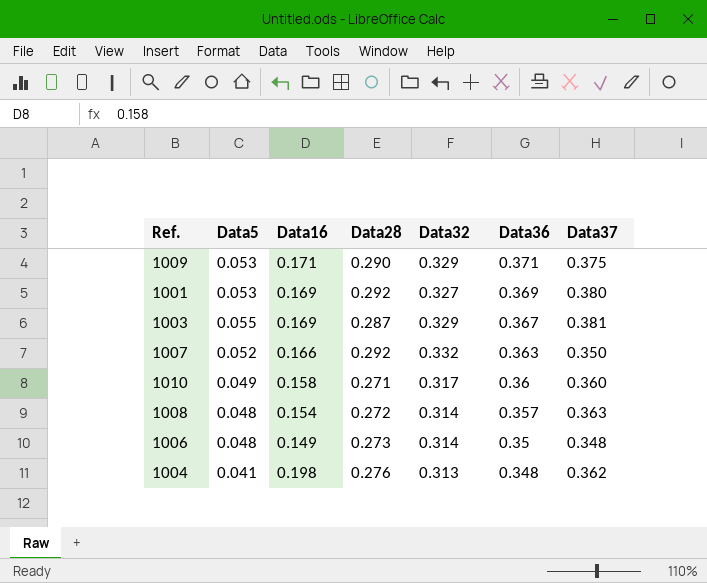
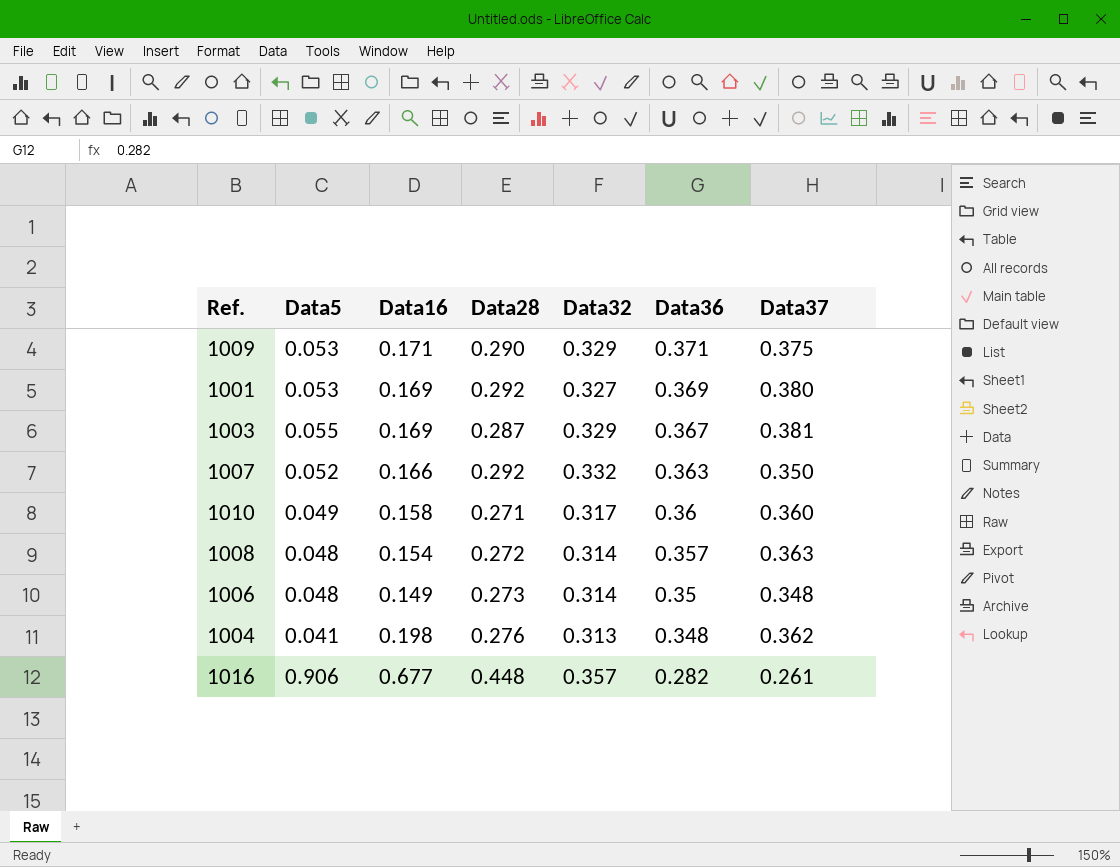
row 1016: none -> 0.906 | 0.677 | 0.448 | 0.357 | 0.282 | 0.261

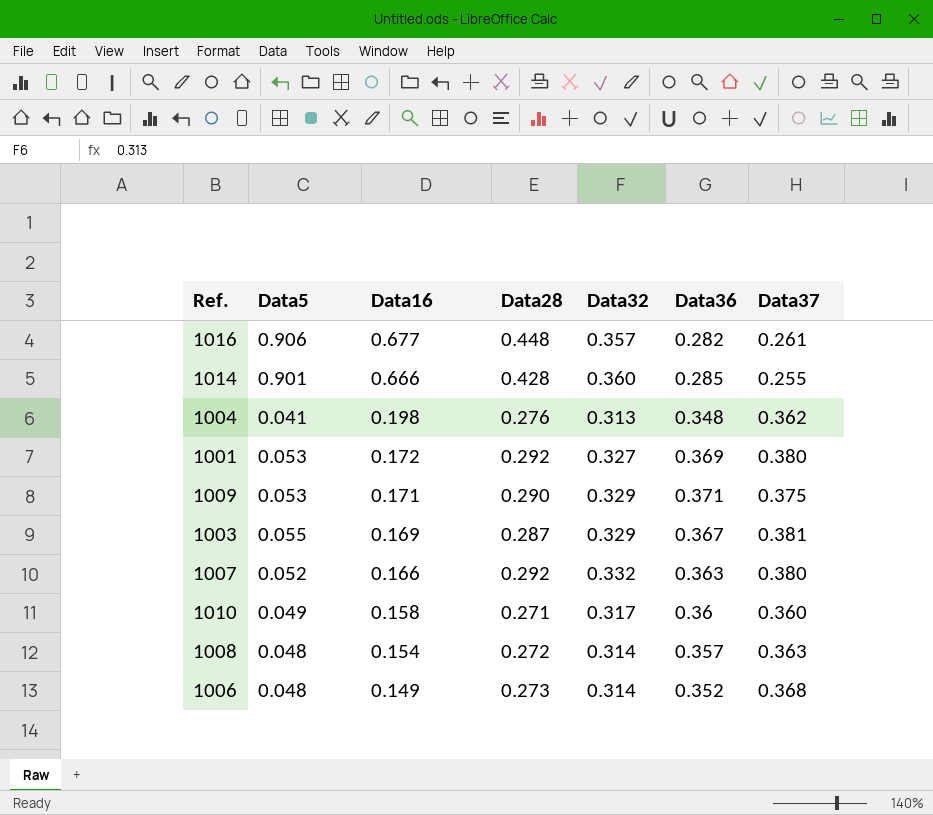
row order: Data36 descending -> Data16 descending
row 1014: none -> 0.901 | 0.666 | 0.428 | 0.360 | 0.285 | 0.255
1001 | Data16: 0.169 -> 0.172
1007 | Data37: 0.350 -> 0.380
1006 | Data36: 0.35 -> 0.352
1006 | Data37: 0.348 -> 0.368

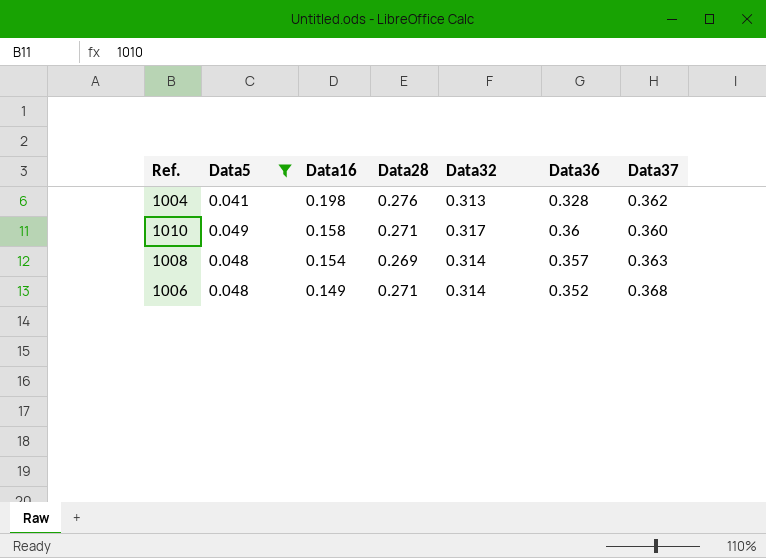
filter: none -> Data5 <= 0.049
1004 | Data36: 0.348 -> 0.328
1008 | Data28: 0.272 -> 0.269
1006 | Data28: 0.273 -> 0.271

